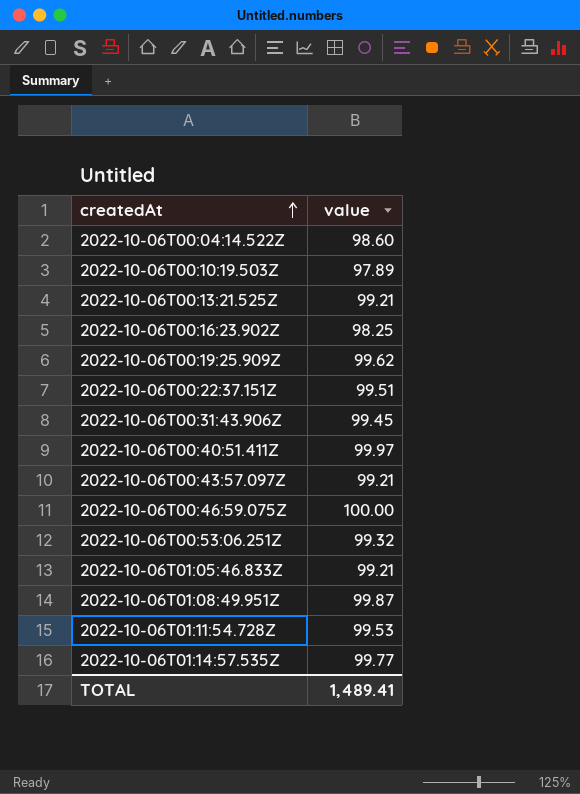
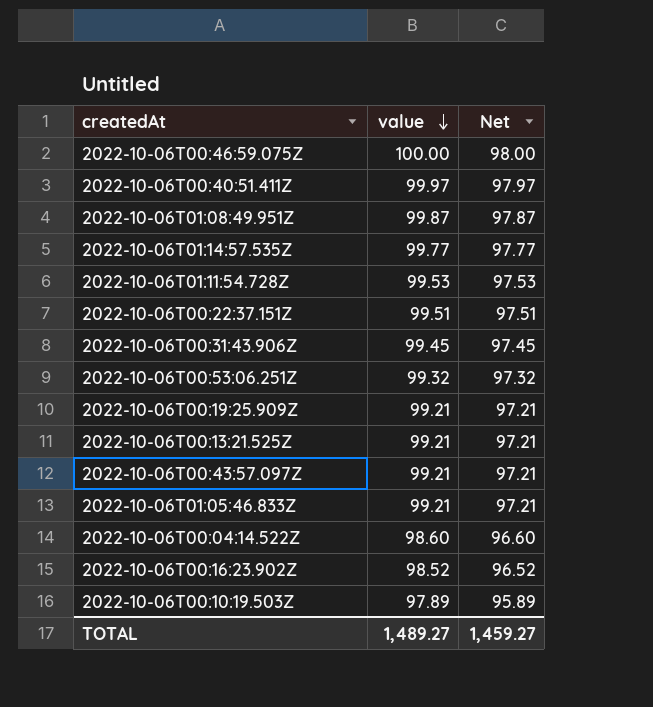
row order: createdAt ascending -> value descending
column Net | formula: none -> [value] - 2
2022-10-06T00:19:25.909Z | value: 99.62 -> 99.21
2022-10-06T00:16:23.902Z | value: 98.25 -> 98.52
TOTAL | value: 1,489.41 -> 1,489.27

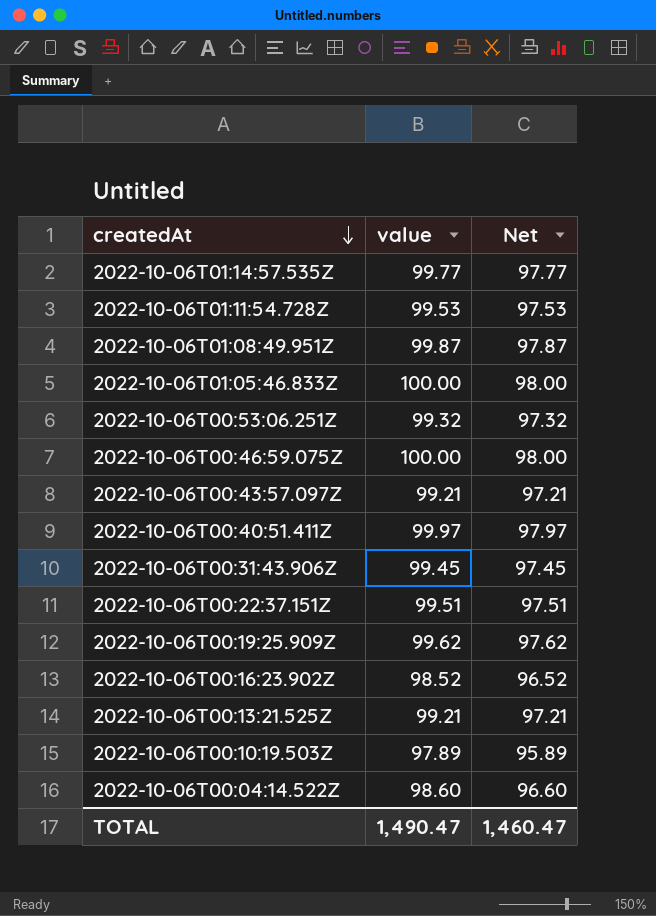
row order: value descending -> createdAt descending
2022-10-06T01:05:46.833Z | value: 99.21 -> 100.00
2022-10-06T01:05:46.833Z | Net: 97.21 -> 98.00
2022-10-06T00:19:25.909Z | value: 99.21 -> 99.62
2022-10-06T00:19:25.909Z | Net: 97.21 -> 97.62
TOTAL | value: 1,489.27 -> 1,490.47
TOTAL | Net: 1,459.27 -> 1,460.47

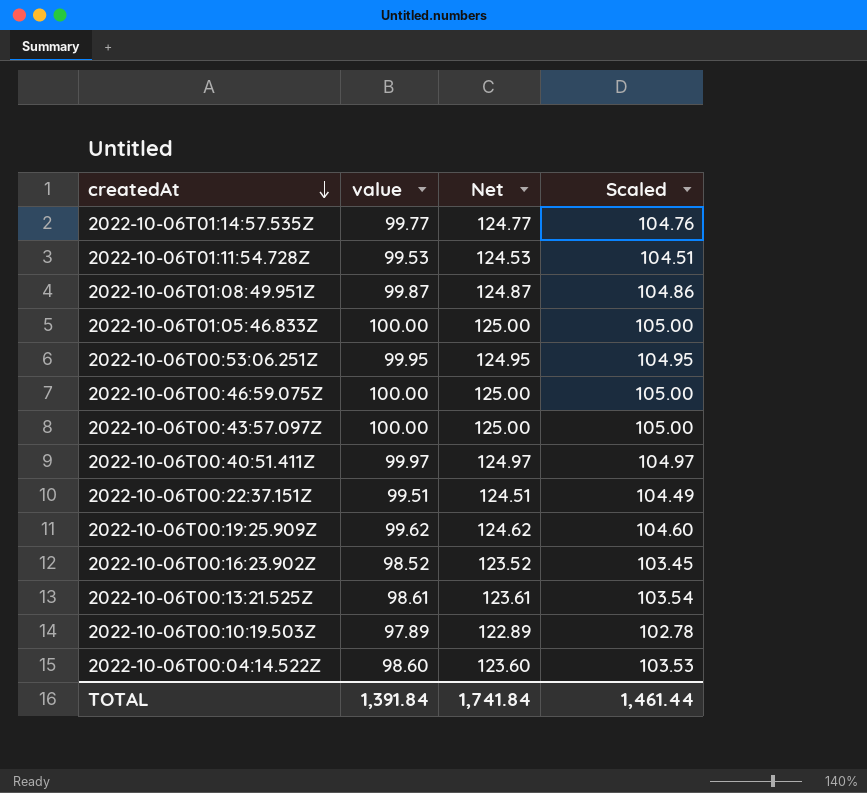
column Net | formula: [value] - 2 -> [value] + 25
column Scaled | formula: none -> [value] * 1.05
row 2022-10-06T00:31:43.906Z: 99.45 | 97.45 -> none
2022-10-06T00:53:06.251Z | value: 99.32 -> 99.95
2022-10-06T00:43:57.097Z | value: 99.21 -> 100.00
2022-10-06T00:13:21.525Z | value: 99.21 -> 98.61
TOTAL | value: 1,490.47 -> 1,391.84
TOTAL | Net: 1,460.47 -> 1,741.84

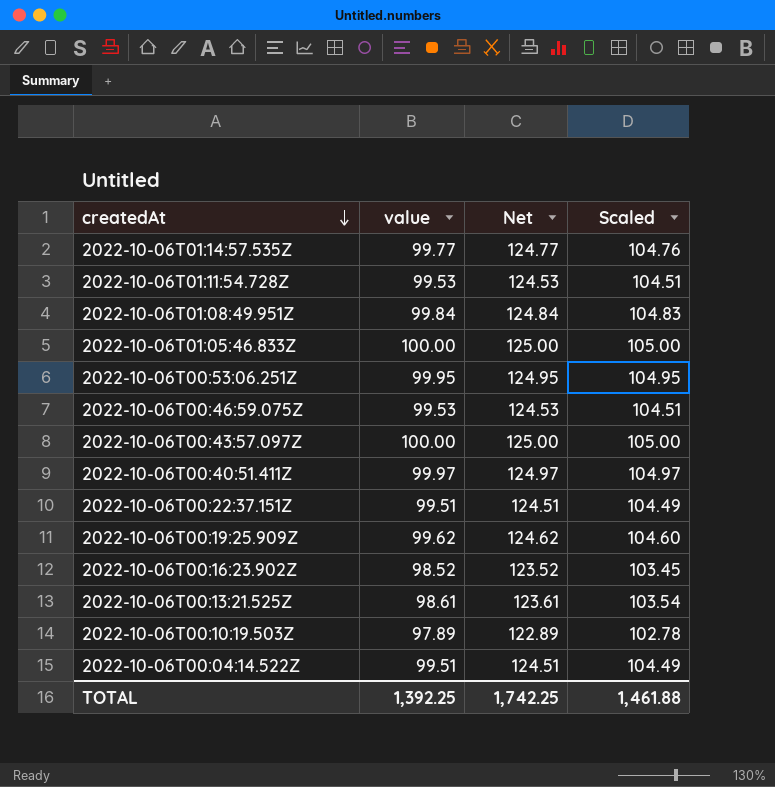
2022-10-06T01:08:49.951Z | value: 99.87 -> 99.84
2022-10-06T01:08:49.951Z | Net: 124.87 -> 124.84
2022-10-06T01:08:49.951Z | Scaled: 104.86 -> 104.83
2022-10-06T00:46:59.075Z | value: 100.00 -> 99.53
2022-10-06T00:46:59.075Z | Net: 125.00 -> 124.53
2022-10-06T00:46:59.075Z | Scaled: 105.00 -> 104.51
2022-10-06T00:04:14.522Z | value: 98.60 -> 99.51
2022-10-06T00:04:14.522Z | Net: 123.60 -> 124.51
2022-10-06T00:04:14.522Z | Scaled: 103.53 -> 104.49
TOTAL | value: 1,391.84 -> 1,392.25
TOTAL | Net: 1,741.84 -> 1,742.25
TOTAL | Scaled: 1,461.44 -> 1,461.88

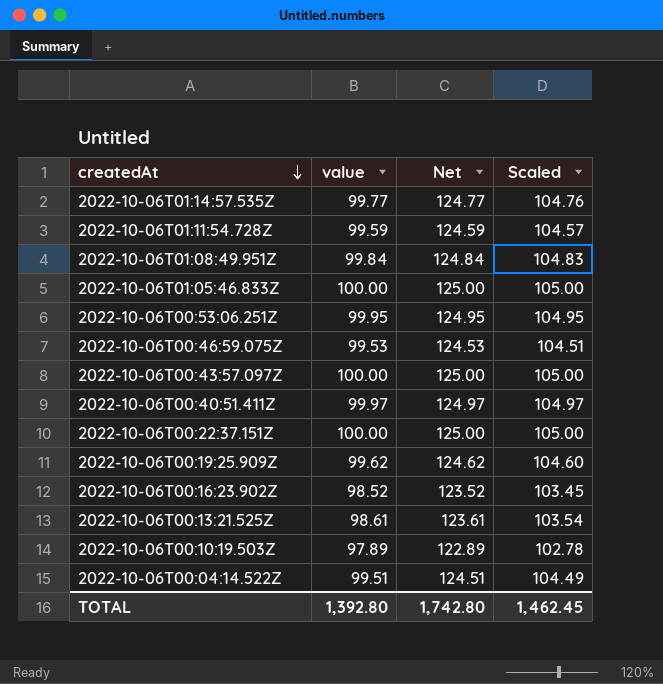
2022-10-06T01:11:54.728Z | value: 99.53 -> 99.59
2022-10-06T01:11:54.728Z | Net: 124.53 -> 124.59
2022-10-06T01:11:54.728Z | Scaled: 104.51 -> 104.57
2022-10-06T00:22:37.151Z | value: 99.51 -> 100.00
2022-10-06T00:22:37.151Z | Net: 124.51 -> 125.00
2022-10-06T00:22:37.151Z | Scaled: 104.49 -> 105.00
TOTAL | value: 1,392.25 -> 1,392.80
TOTAL | Net: 1,742.25 -> 1,742.80
TOTAL | Scaled: 1,461.88 -> 1,462.45

